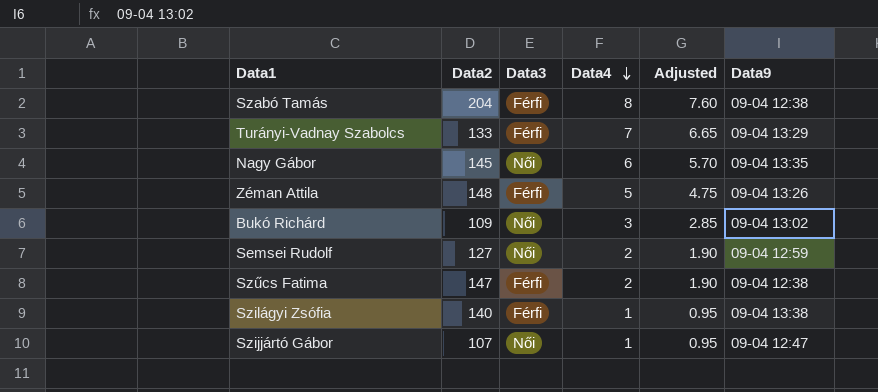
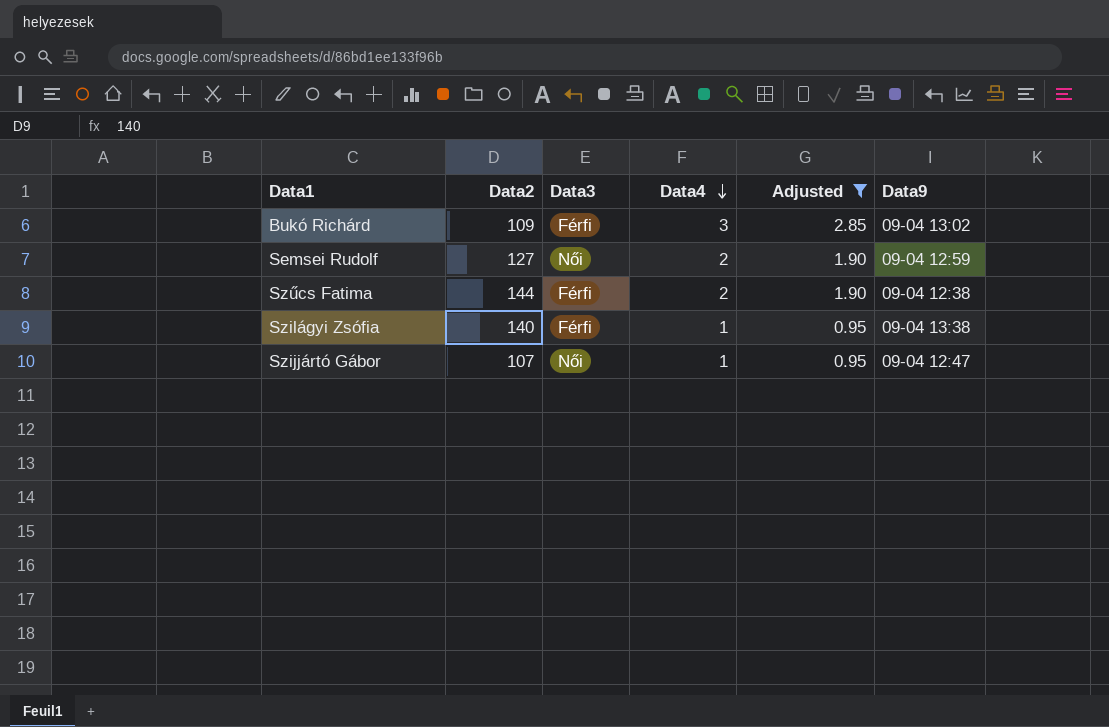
filter: none -> Adjusted <= 2.85
Bukó Richárd | Data3: Női -> Férfi
Szűcs Fatima | Data2: 147 -> 144

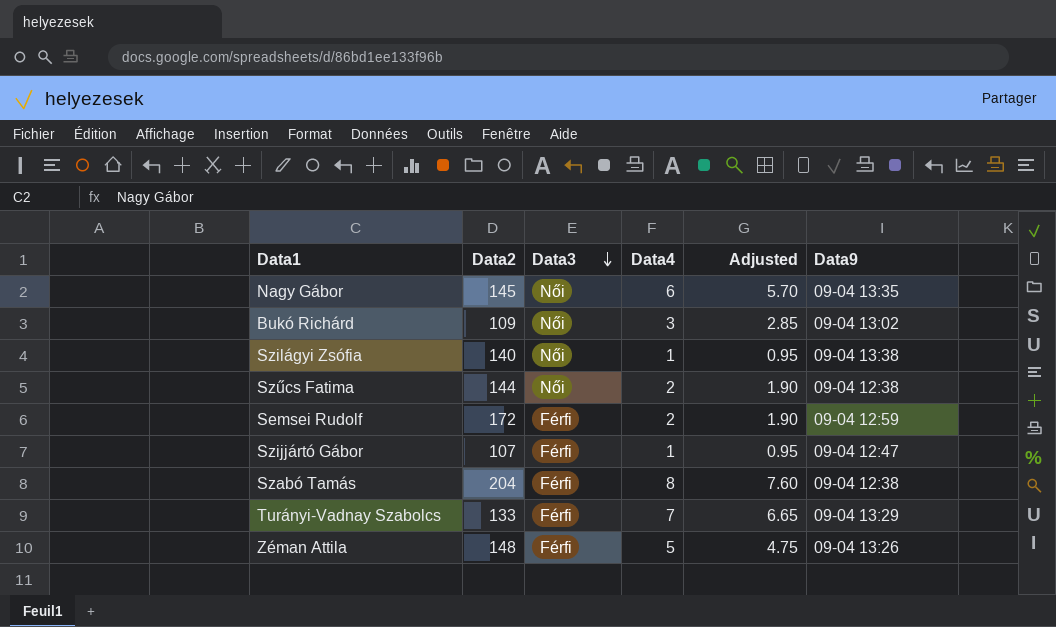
filter: Adjusted <= 2.85 -> none
row order: Data4 descending -> Data3 descending
Bukó Richárd | Data3: Férfi -> Női
Szilágyi Zsófia | Data3: Férfi -> Női
Szűcs Fatima | Data3: Férfi -> Női
Semsei Rudolf | Data2: 127 -> 172
Semsei Rudolf | Data3: Női -> Férfi
Szijjártó Gábor | Data3: Női -> Férfi

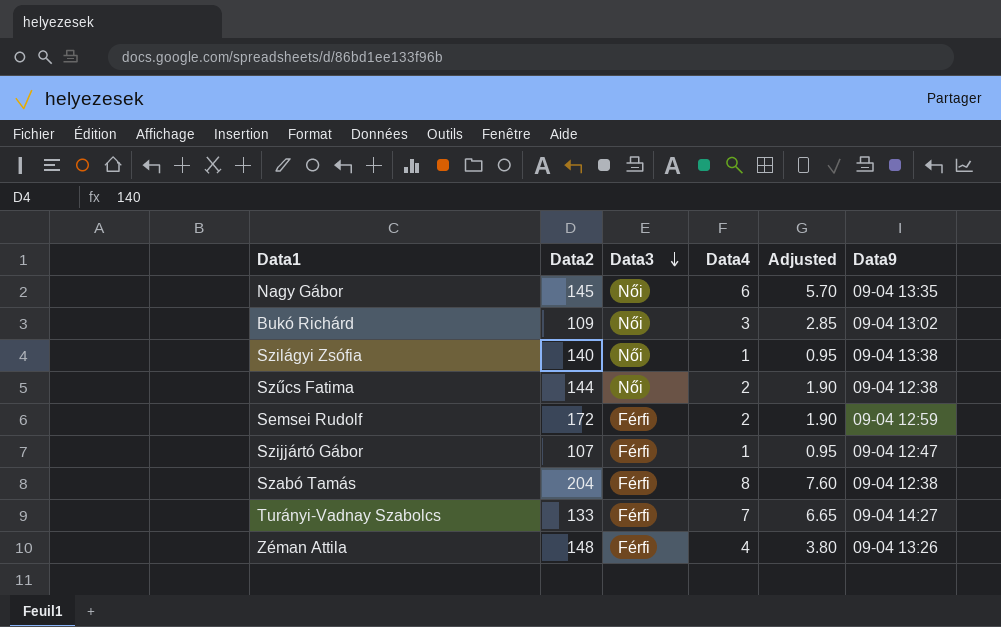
Turányi-Vadnay Szabolcs | Data9: 09-04 13:29 -> 09-04 14:27
Zéman Attila | Data4: 5 -> 4
Zéman Attila | Adjusted: 4.75 -> 3.80

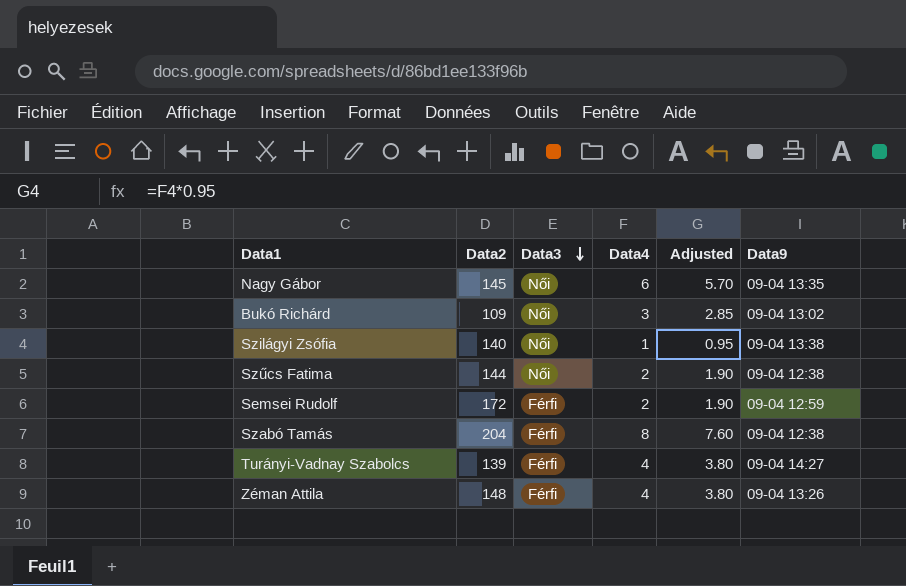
row Szijjártó Gábor: 107 | Férfi | 1 | 0.95 | 09-04 12:47 -> none
Turányi-Vadnay Szabolcs | Data2: 133 -> 139
Turányi-Vadnay Szabolcs | Data4: 7 -> 4
Turányi-Vadnay Szabolcs | Adjusted: 6.65 -> 3.80

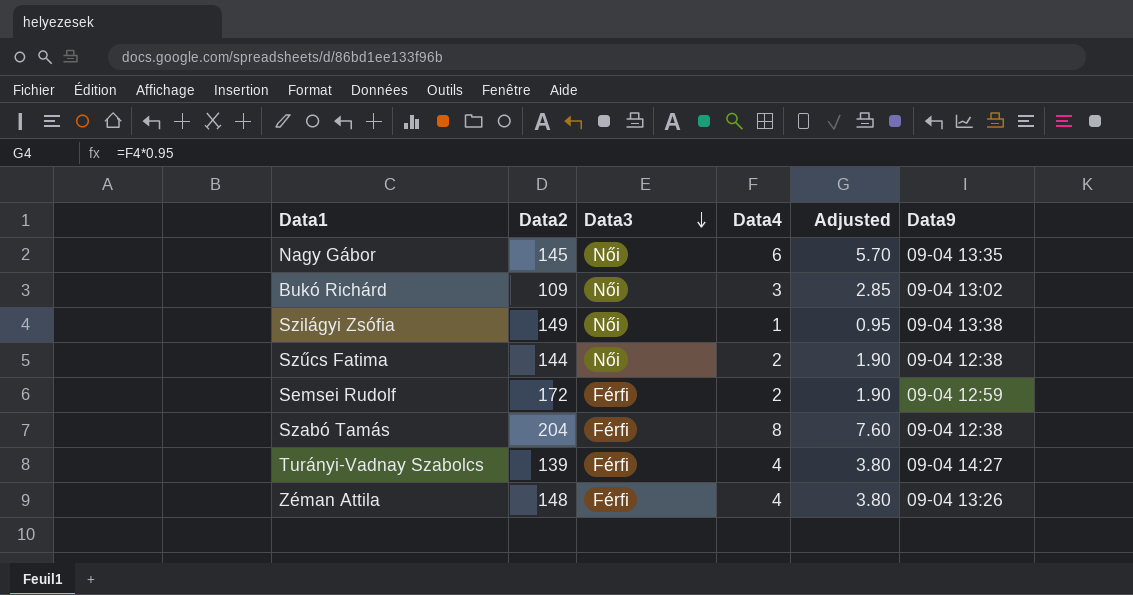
Szilágyi Zsófia | Data2: 140 -> 149

